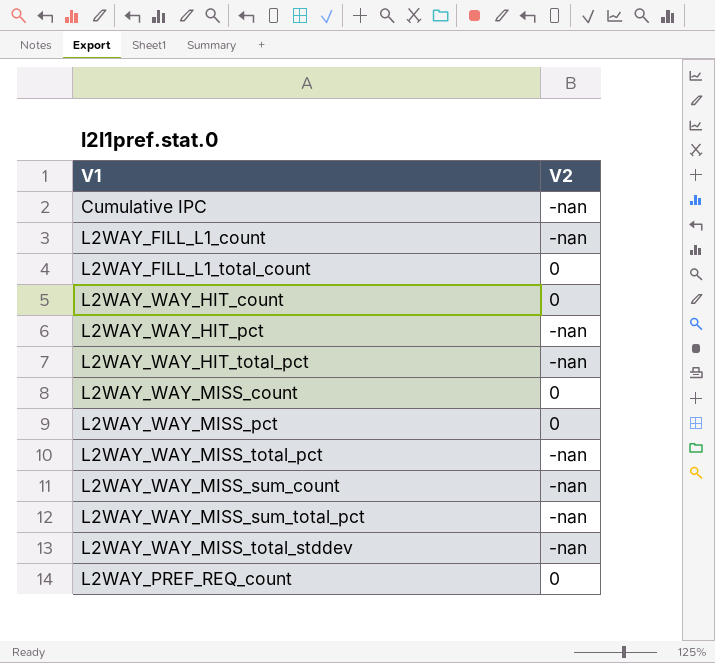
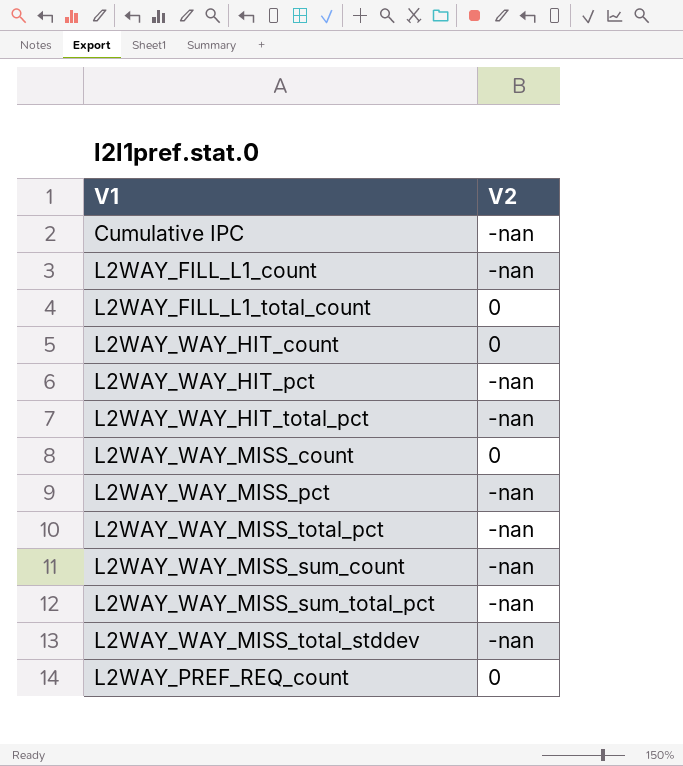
L2WAY_WAY_MISS_pct | V2: 0 -> -nan

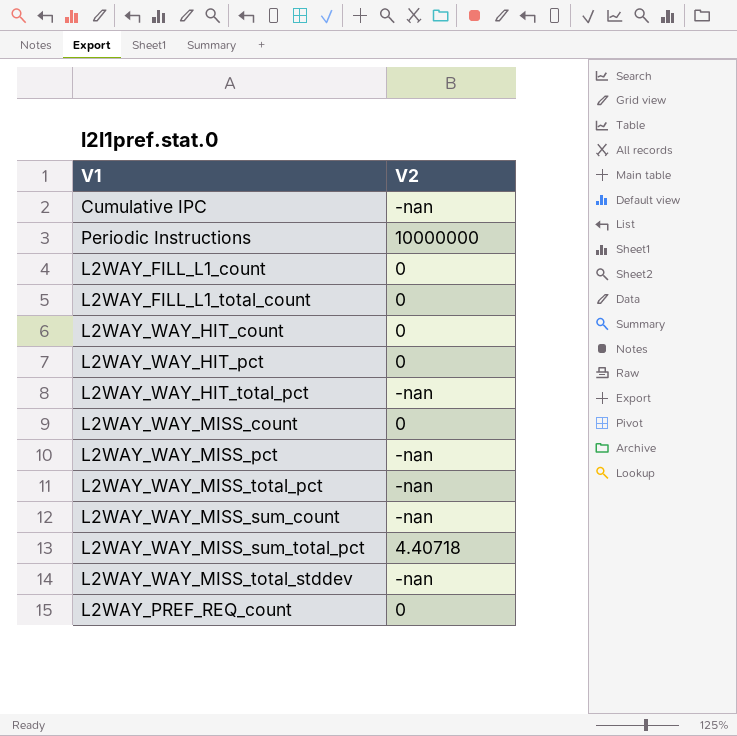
row Periodic Instructions: none -> 10000000
L2WAY_FILL_L1_count | V2: -nan -> 0
L2WAY_WAY_HIT_pct | V2: -nan -> 0
L2WAY_WAY_MISS_sum_total_pct | V2: -nan -> 4.40718

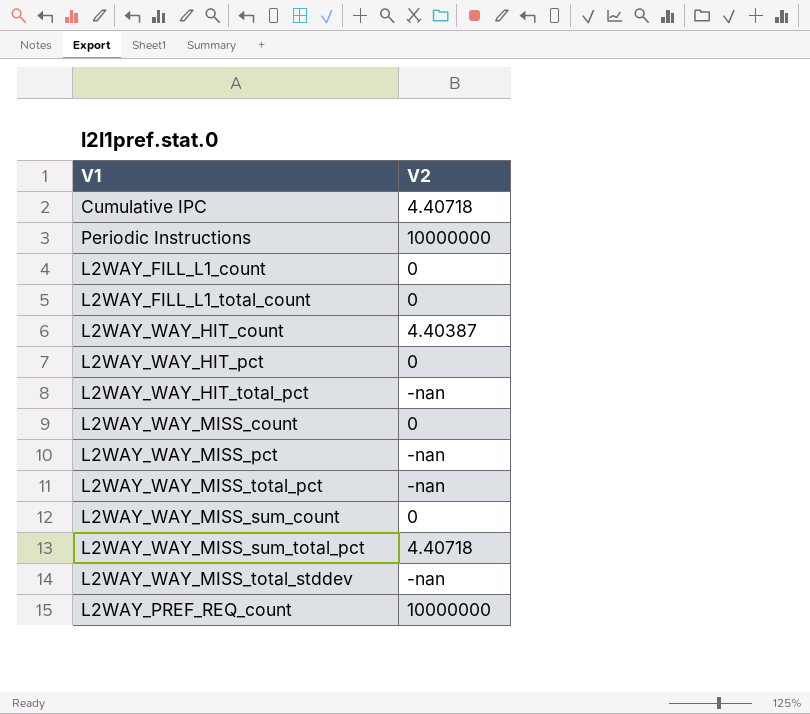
Cumulative IPC | V2: -nan -> 4.40718
L2WAY_WAY_HIT_count | V2: 0 -> 4.40387
L2WAY_WAY_MISS_sum_count | V2: -nan -> 0
L2WAY_PREF_REQ_count | V2: 0 -> 10000000

